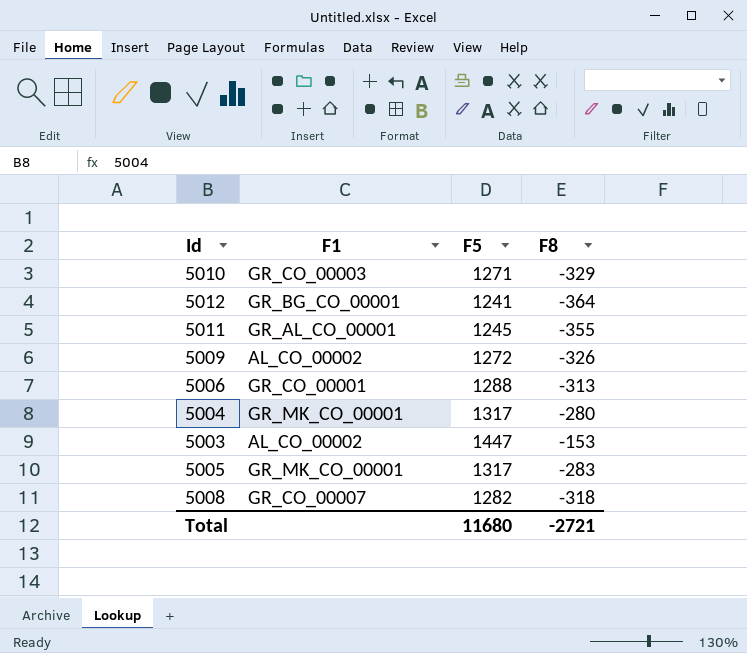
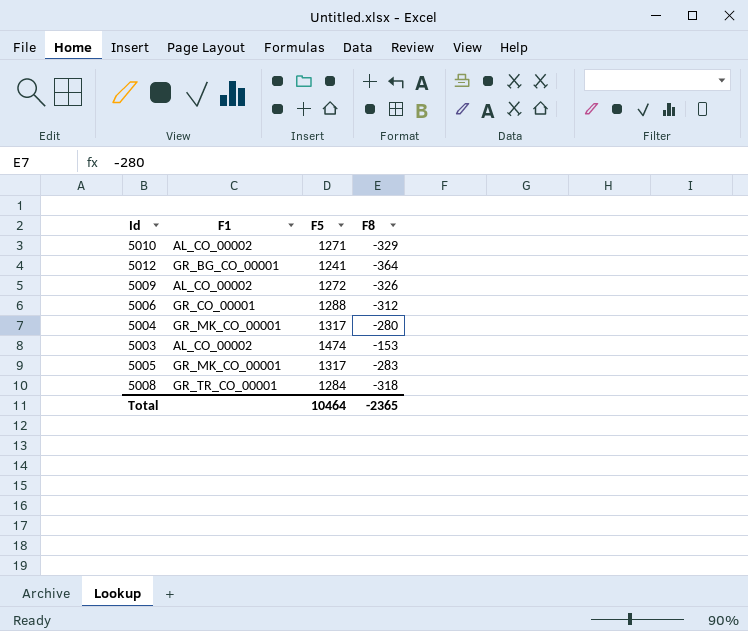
row 5011: GR_AL_CO_00001 | 1245 | -355 -> none
5010 | F1: GR_CO_00003 -> AL_CO_00002
5006 | F8: -313 -> -312
5003 | F5: 1447 -> 1474
5008 | F1: GR_CO_00007 -> GR_TR_CO_00001
5008 | F5: 1282 -> 1284
Total | F5: 11680 -> 10464
Total | F8: -2721 -> -2365

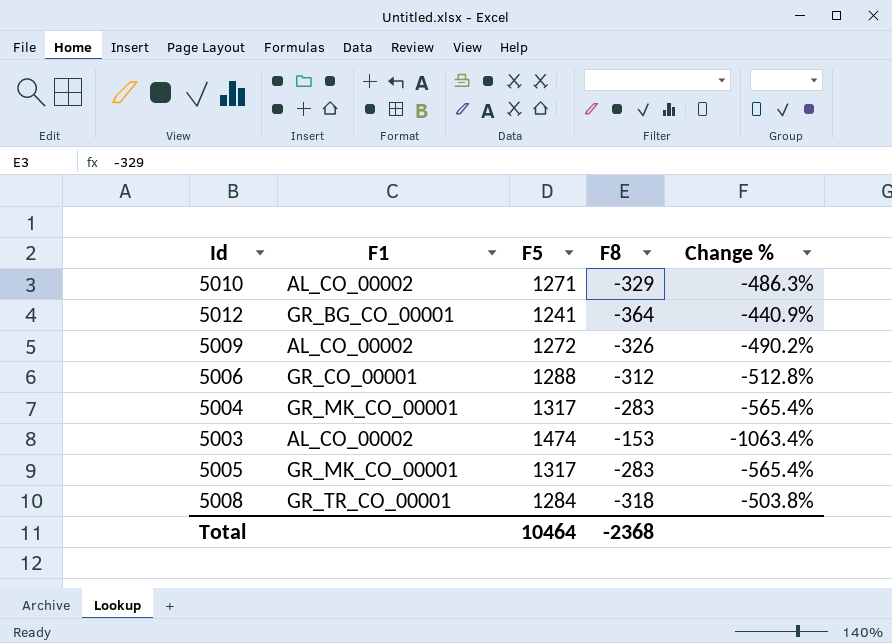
column Change % | formula: none -> ([F5] - [F8]) / [F8]
5004 | F8: -280 -> -283
Total | F8: -2365 -> -2368

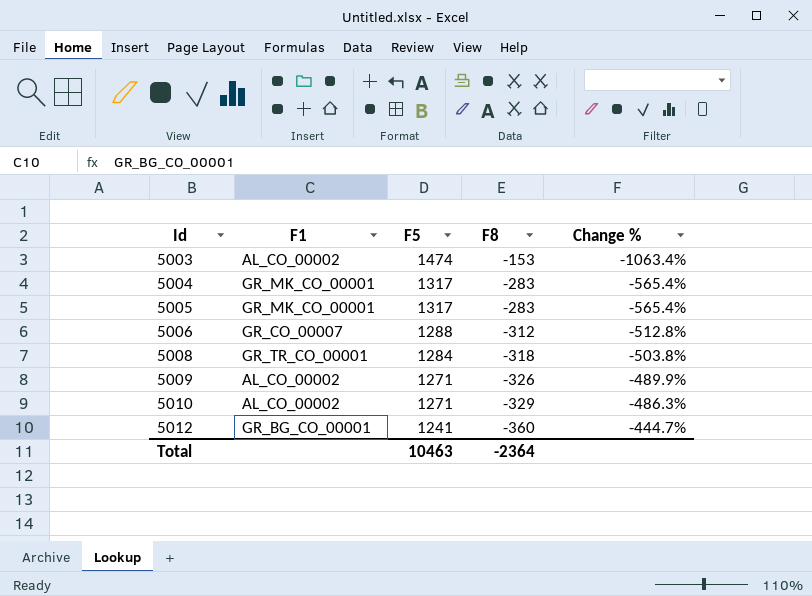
row order: none -> Id ascending
5006 | F1: GR_CO_00001 -> GR_CO_00007
5009 | F5: 1272 -> 1271
5009 | Change %: -490.2% -> -489.9%
5012 | F8: -364 -> -360
5012 | Change %: -440.9% -> -444.7%
Total | F5: 10464 -> 10463
Total | F8: -2368 -> -2364

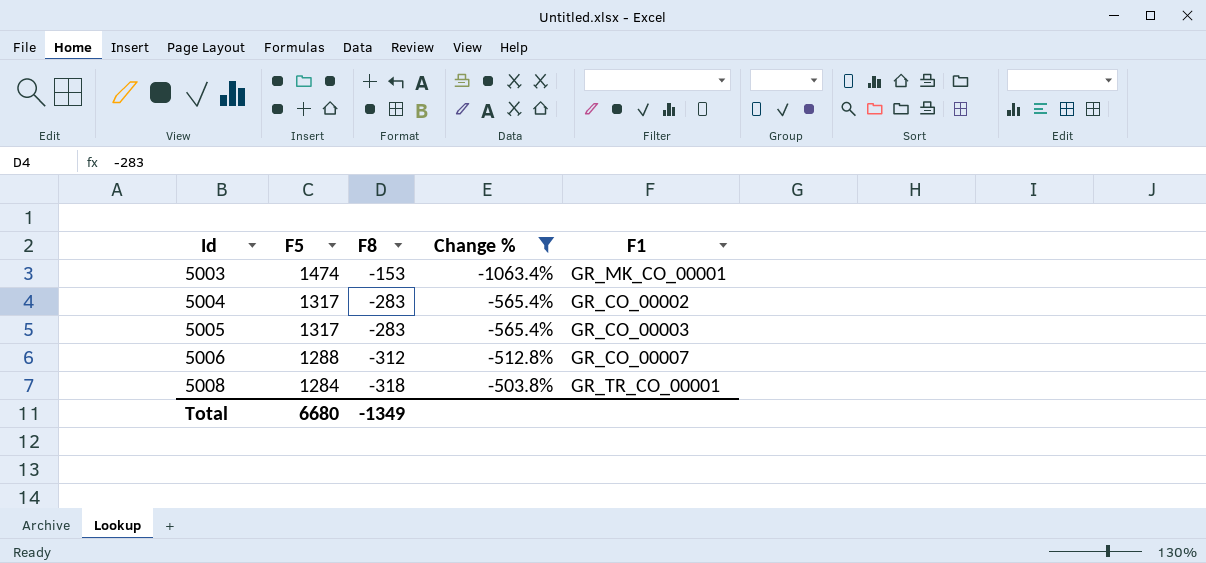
filter: none -> Change % <= -503.8%
column F1 | position: 2 -> 5
5003 | F1: AL_CO_00002 -> GR_MK_CO_00001
5004 | F1: GR_MK_CO_00001 -> GR_CO_00002
5005 | F1: GR_MK_CO_00001 -> GR_CO_00003
Total | F5: 10463 -> 6680
Total | F8: -2364 -> -1349

